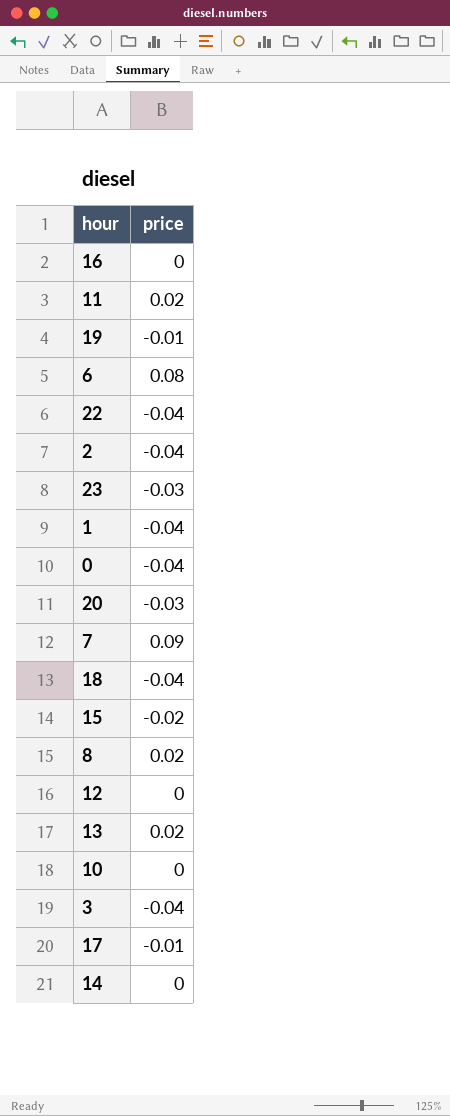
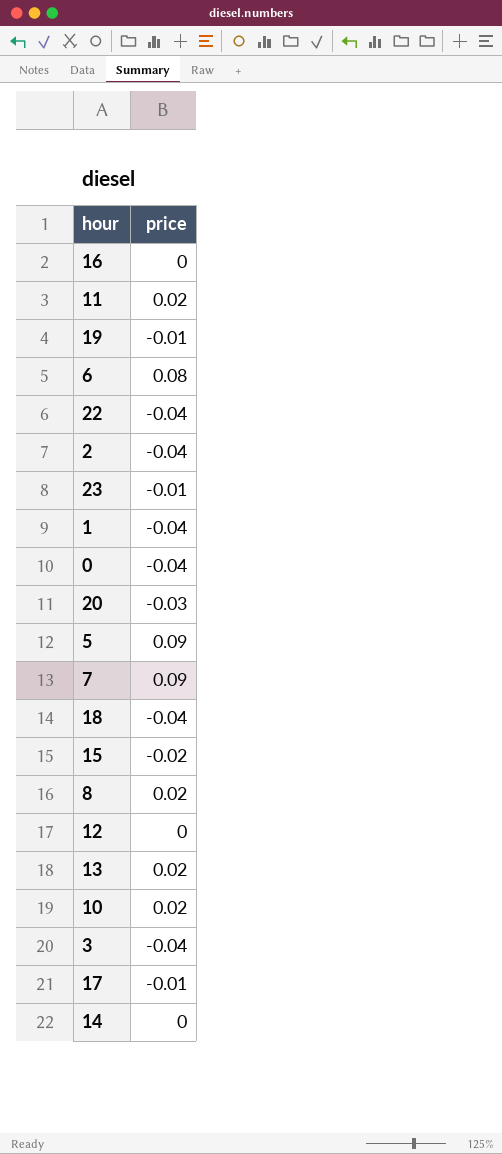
23 | price: -0.03 -> -0.01
row 5: none -> 0.09
10 | price: 0 -> 0.02

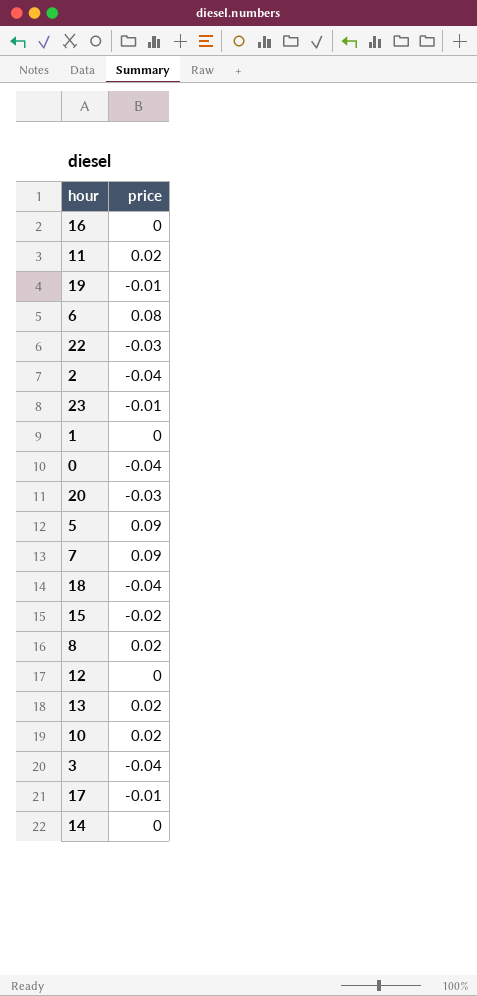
22 | price: -0.04 -> -0.03
1 | price: -0.04 -> 0

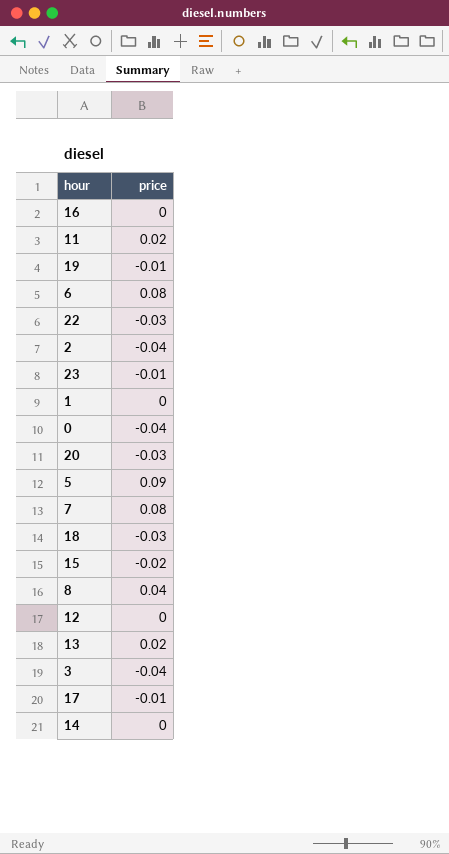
row 10: 0.02 -> none
7 | price: 0.09 -> 0.08
18 | price: -0.04 -> -0.03
8 | price: 0.02 -> 0.04

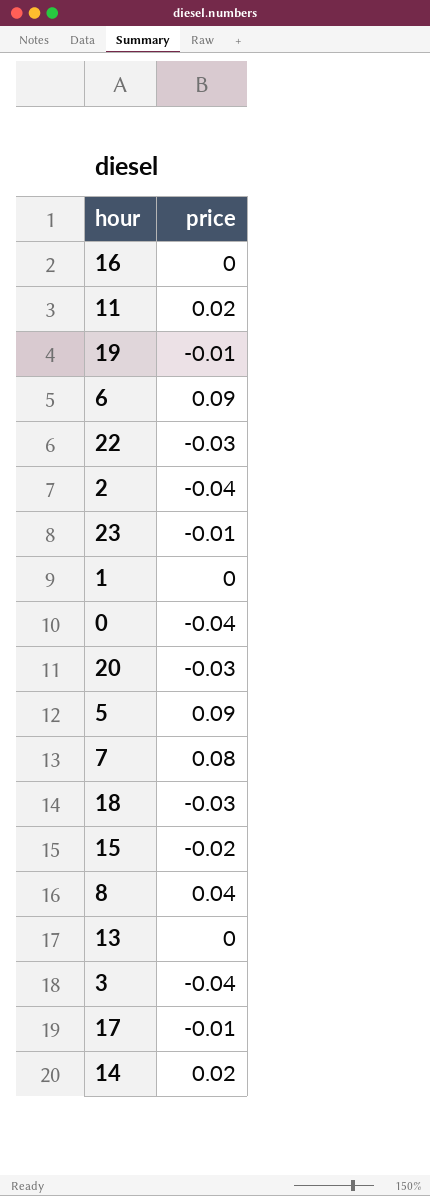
row 12: 0 -> none
6 | price: 0.08 -> 0.09
13 | price: 0.02 -> 0
14 | price: 0 -> 0.02

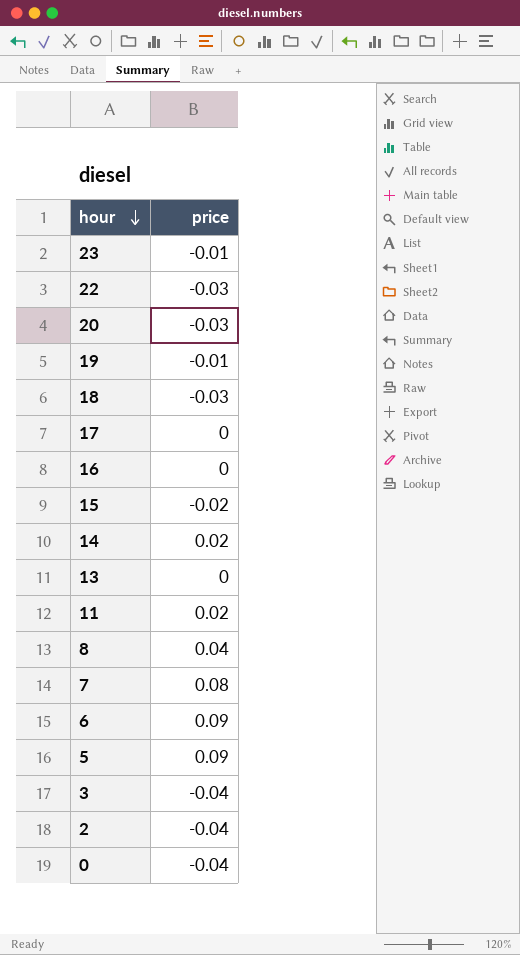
row order: none -> hour descending
row 1: 0 -> none
17 | price: -0.01 -> 0

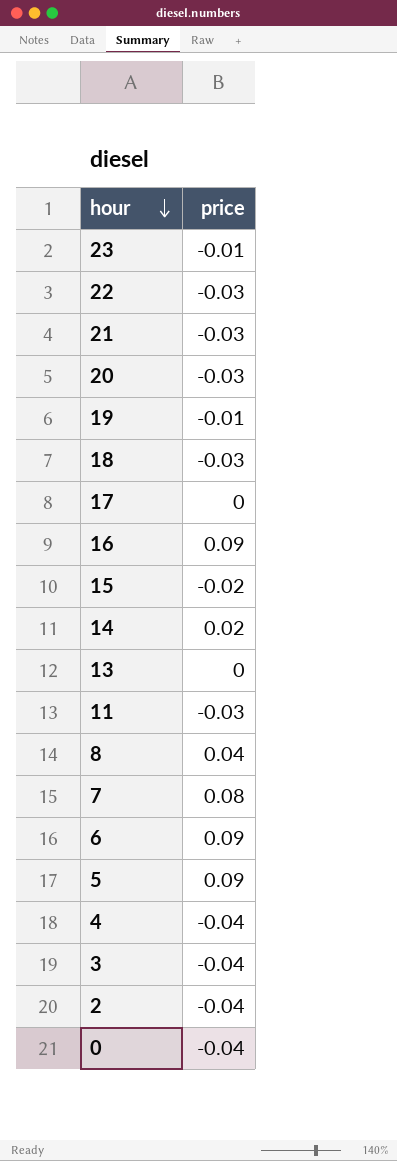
row 21: none -> -0.03
16 | price: 0 -> 0.09
11 | price: 0.02 -> -0.03
row 4: none -> -0.04

